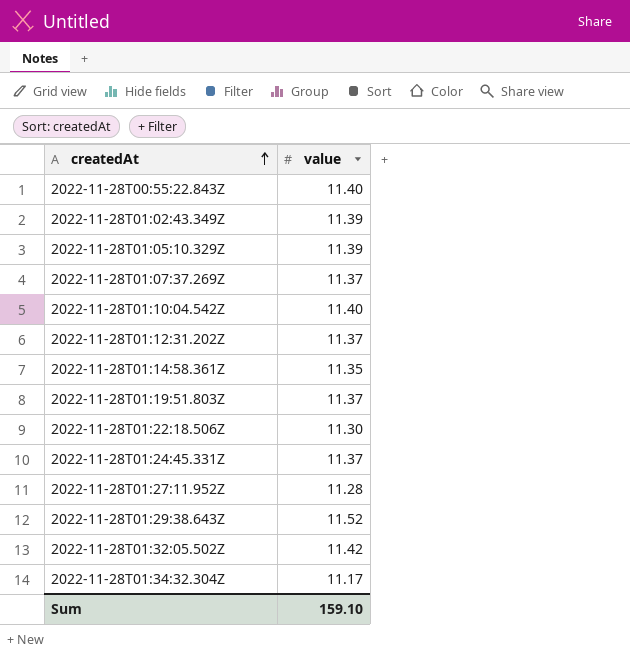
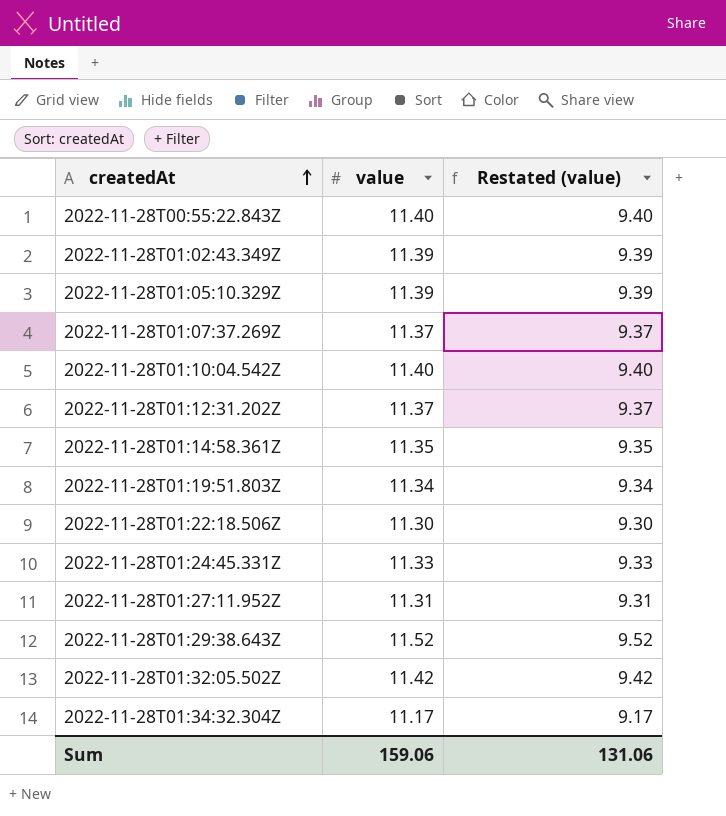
column Restated (value) | formula: none -> [value] - 2
2022-11-28T01:19:51.803Z | value: 11.37 -> 11.34
2022-11-28T01:24:45.331Z | value: 11.37 -> 11.33
2022-11-28T01:27:11.952Z | value: 11.28 -> 11.31
Sum | value: 159.10 -> 159.06

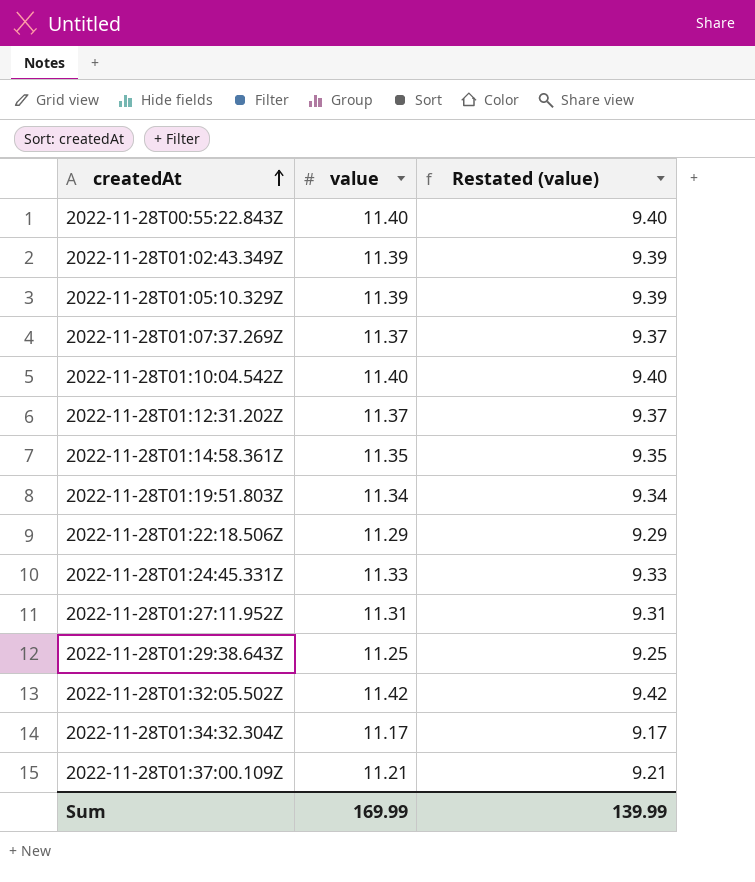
2022-11-28T01:22:18.506Z | value: 11.30 -> 11.29
2022-11-28T01:22:18.506Z | Restated (value): 9.30 -> 9.29
2022-11-28T01:29:38.643Z | value: 11.52 -> 11.25
2022-11-28T01:29:38.643Z | Restated (value): 9.52 -> 9.25
row 2022-11-28T01:37:00.109Z: none -> 11.21 | 9.21
Sum | value: 159.06 -> 169.99
Sum | Restated (value): 131.06 -> 139.99

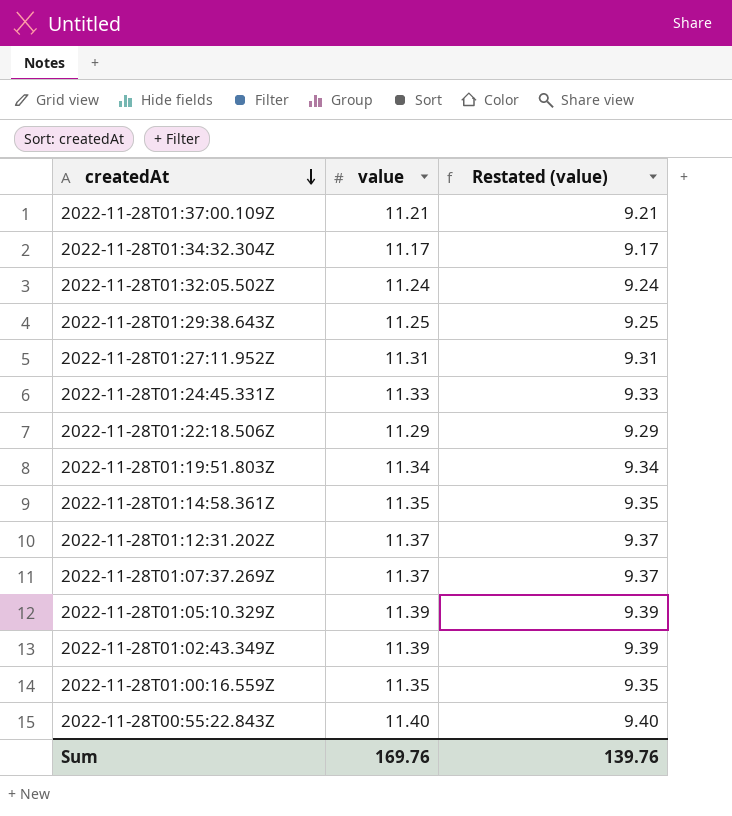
row order: createdAt ascending -> createdAt descending
row 2022-11-28T01:10:04.542Z: 11.40 | 9.40 -> none
2022-11-28T01:32:05.502Z | value: 11.42 -> 11.24
2022-11-28T01:32:05.502Z | Restated (value): 9.42 -> 9.24
row 2022-11-28T01:00:16.559Z: none -> 11.35 | 9.35
Sum | value: 169.99 -> 169.76
Sum | Restated (value): 139.99 -> 139.76

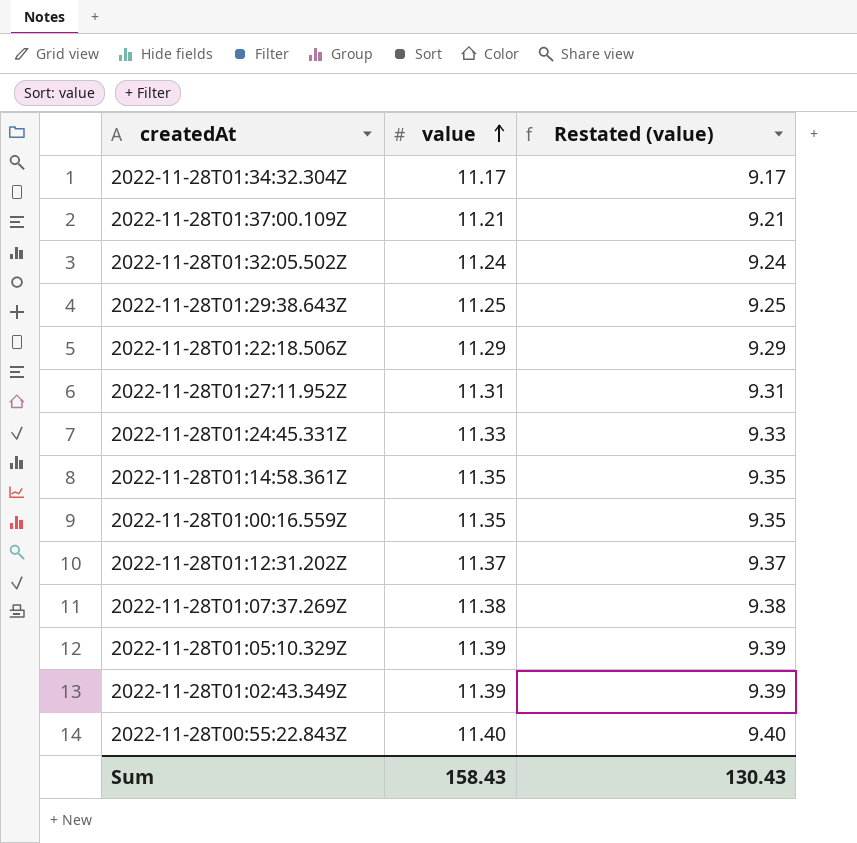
row order: createdAt descending -> value ascending
row 2022-11-28T01:19:51.803Z: 11.34 | 9.34 -> none
2022-11-28T01:07:37.269Z | value: 11.37 -> 11.38
2022-11-28T01:07:37.269Z | Restated (value): 9.37 -> 9.38
Sum | value: 169.76 -> 158.43
Sum | Restated (value): 139.76 -> 130.43

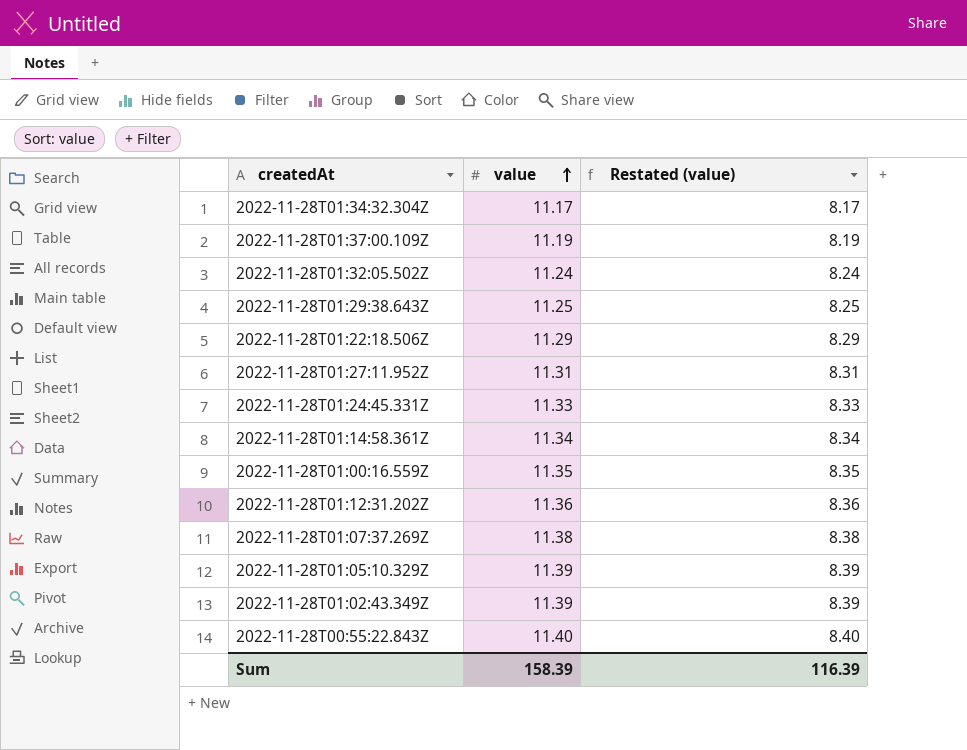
column Restated (value) | formula: [value] - 2 -> [value] - 3
2022-11-28T01:37:00.109Z | value: 11.21 -> 11.19
2022-11-28T01:14:58.361Z | value: 11.35 -> 11.34
2022-11-28T01:12:31.202Z | value: 11.37 -> 11.36
Sum | value: 158.43 -> 158.39
Sum | Restated (value): 130.43 -> 116.39

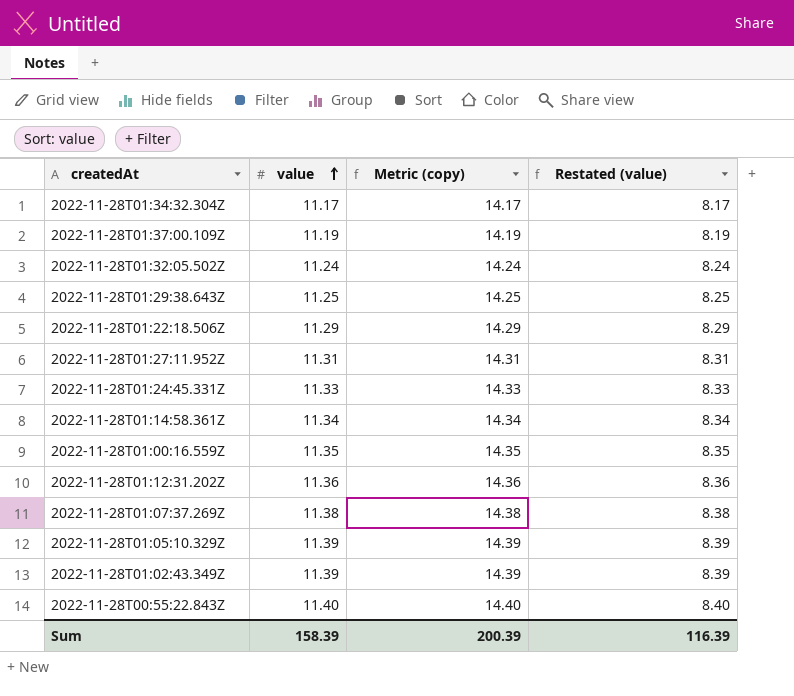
column Metric (copy) | formula: none -> [value] + 3

